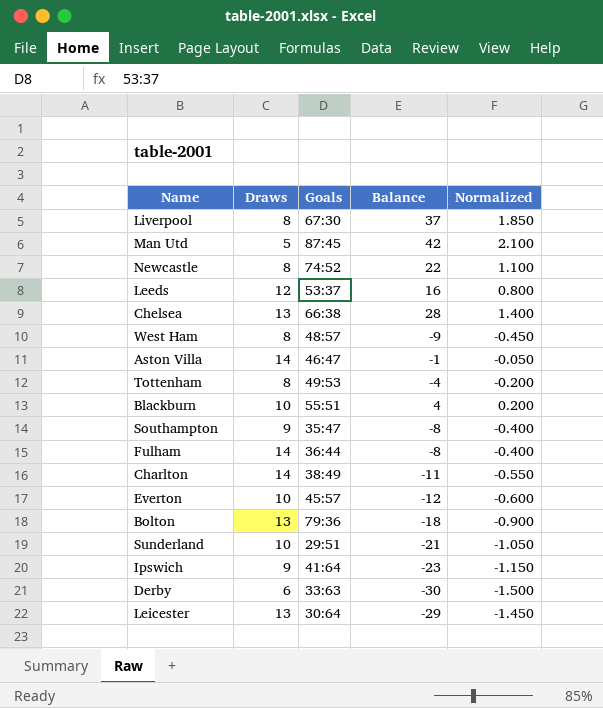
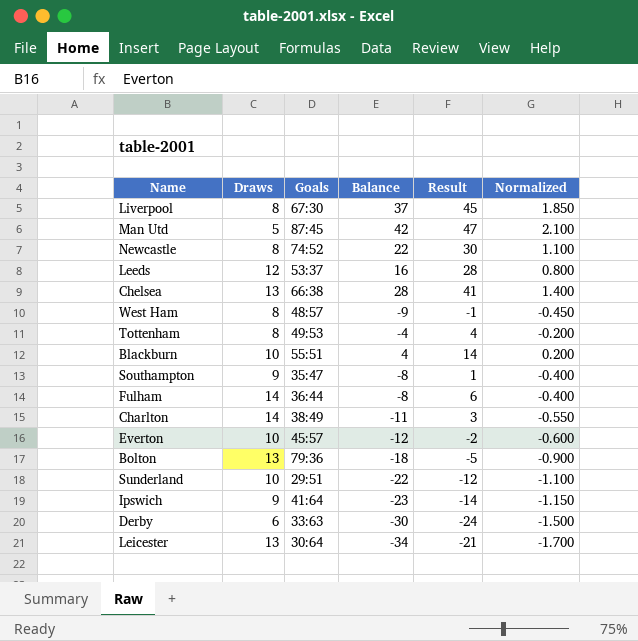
column Result | formula: none -> [Draws] + [Balance]
row Aston Villa: 14 | 46:47 | -1 | -0.050 -> none
Sunderland | Balance: -21 -> -22
Sunderland | Normalized: -1.050 -> -1.100
Leicester | Balance: -29 -> -34
Leicester | Normalized: -1.450 -> -1.700

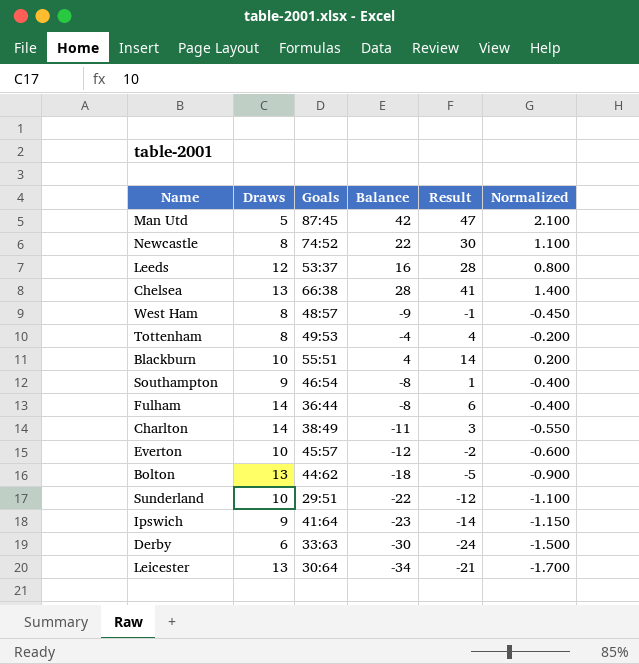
row Liverpool: 8 | 67:30 | 37 | 45 | 1.850 -> none
Southampton | Goals: 35:47 -> 46:54
Bolton | Goals: 79:36 -> 44:62

